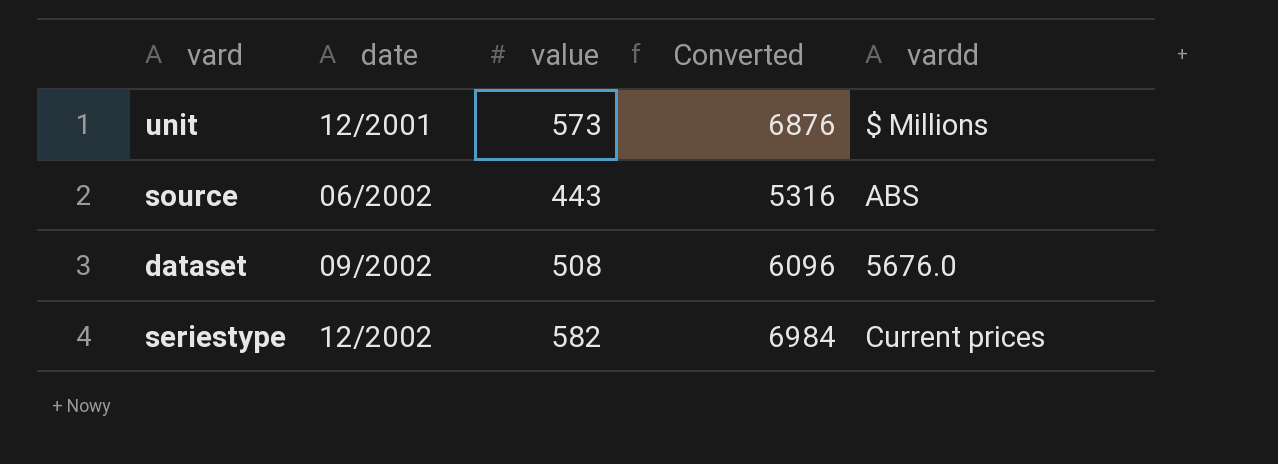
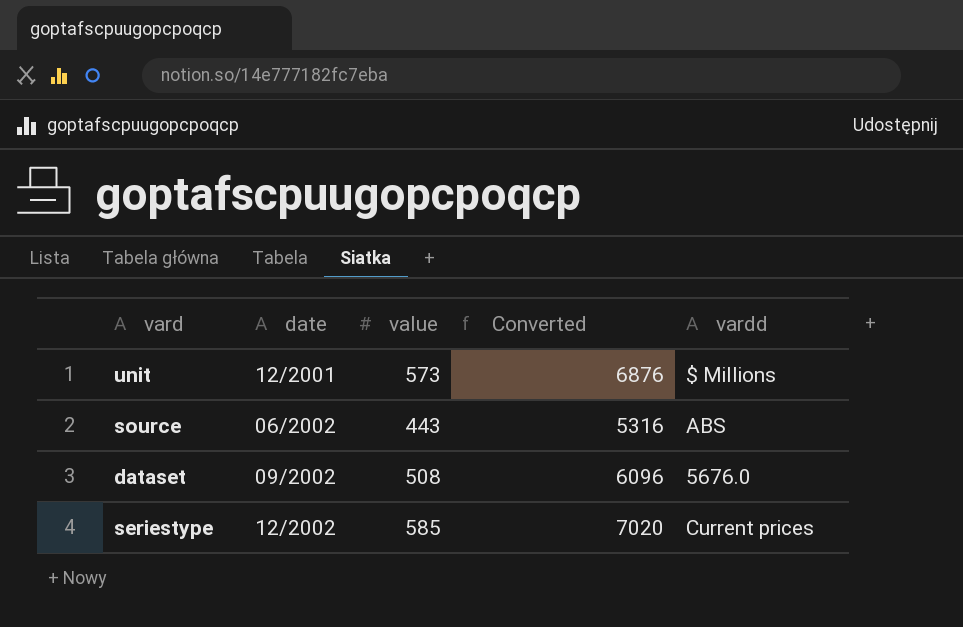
seriestype | value: 582 -> 585
seriestype | Converted: 6984 -> 7020

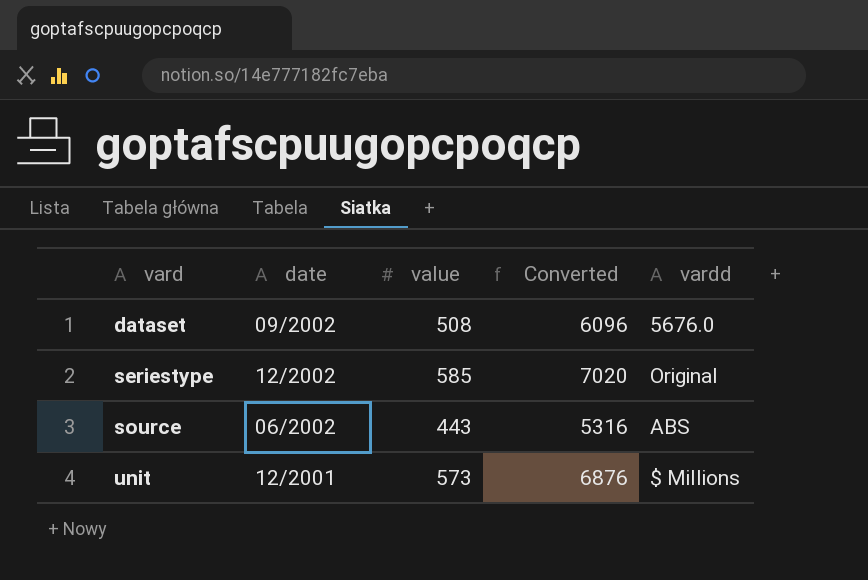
row order: none -> vard ascending
seriestype | vardd: Current prices -> Original

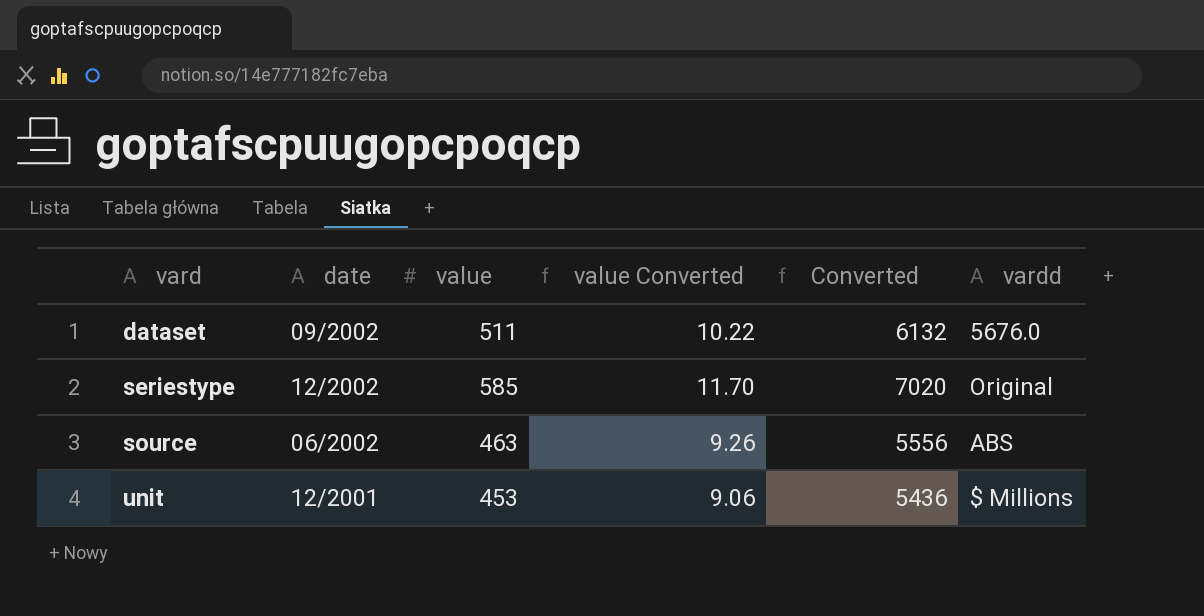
column value Converted | formula: none -> [value] * 0.02
dataset | value: 508 -> 511
dataset | Converted: 6096 -> 6132
source | value: 443 -> 463
source | Converted: 5316 -> 5556
unit | value: 573 -> 453
unit | Converted: 6876 -> 5436

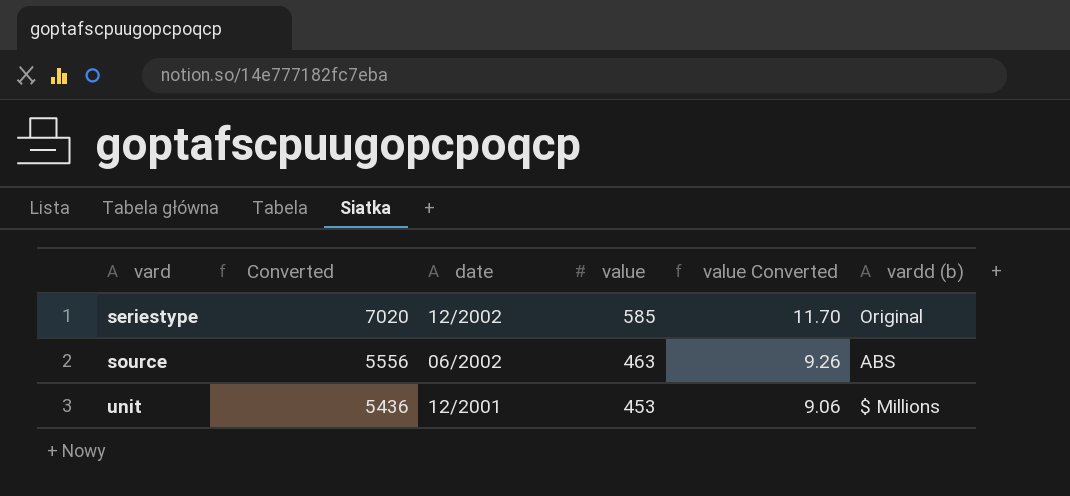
column Converted | position: 5 -> 2
column name: vardd -> vardd (b)
row dataset: 09/2002 | 511 | 10.22 | 6132 | 5676.0 -> none

